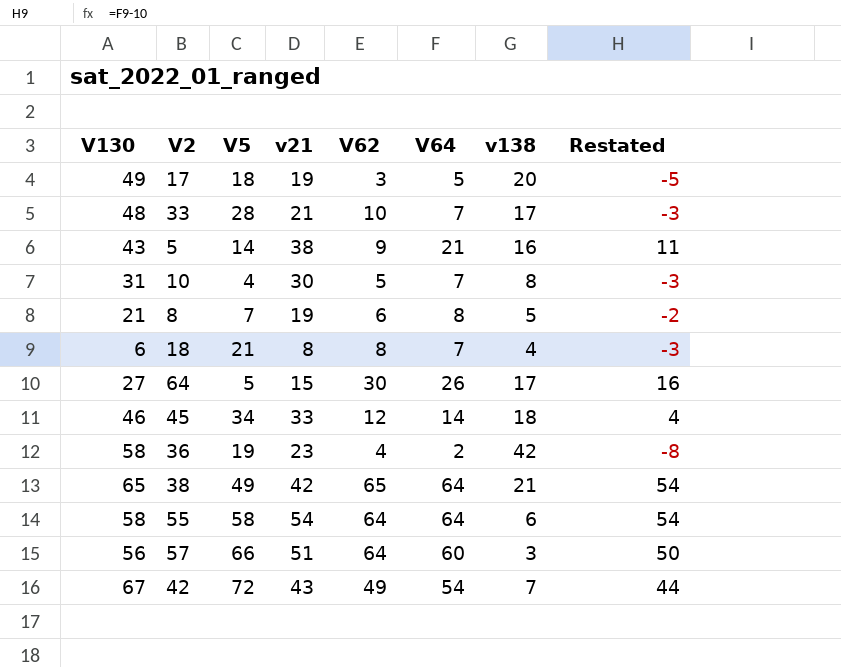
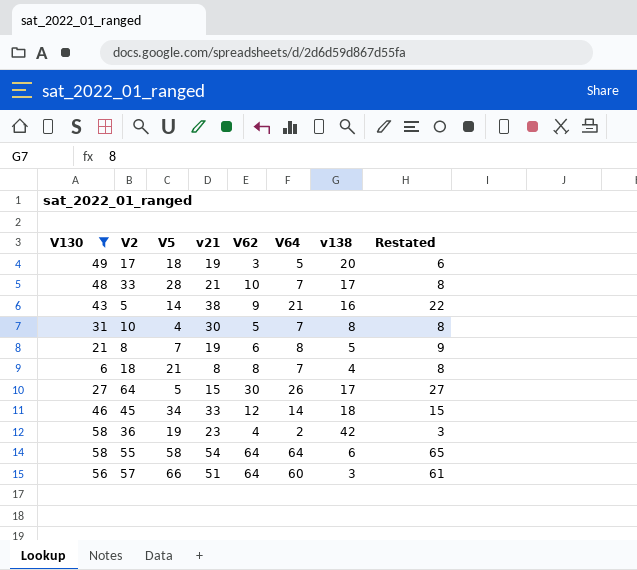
filter: none -> V130 <= 58
column Restated | formula: [V64] - 10 -> [V64] + 1

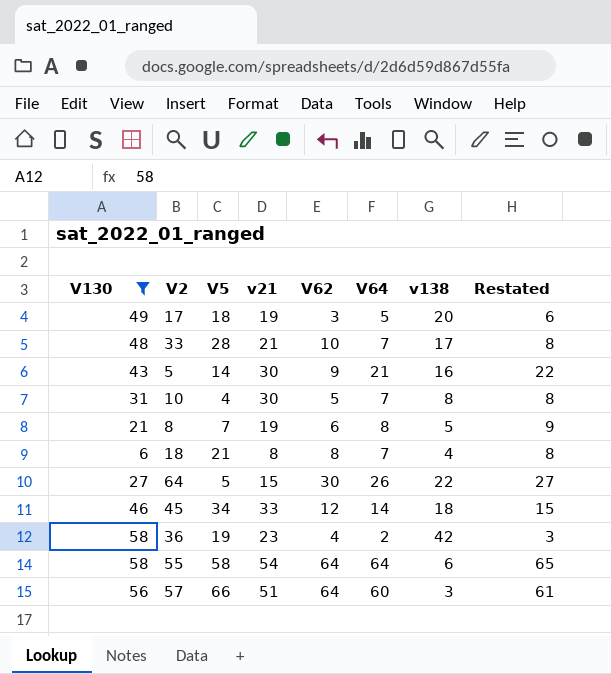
5 | v21: 38 -> 30
64 | v138: 17 -> 22

